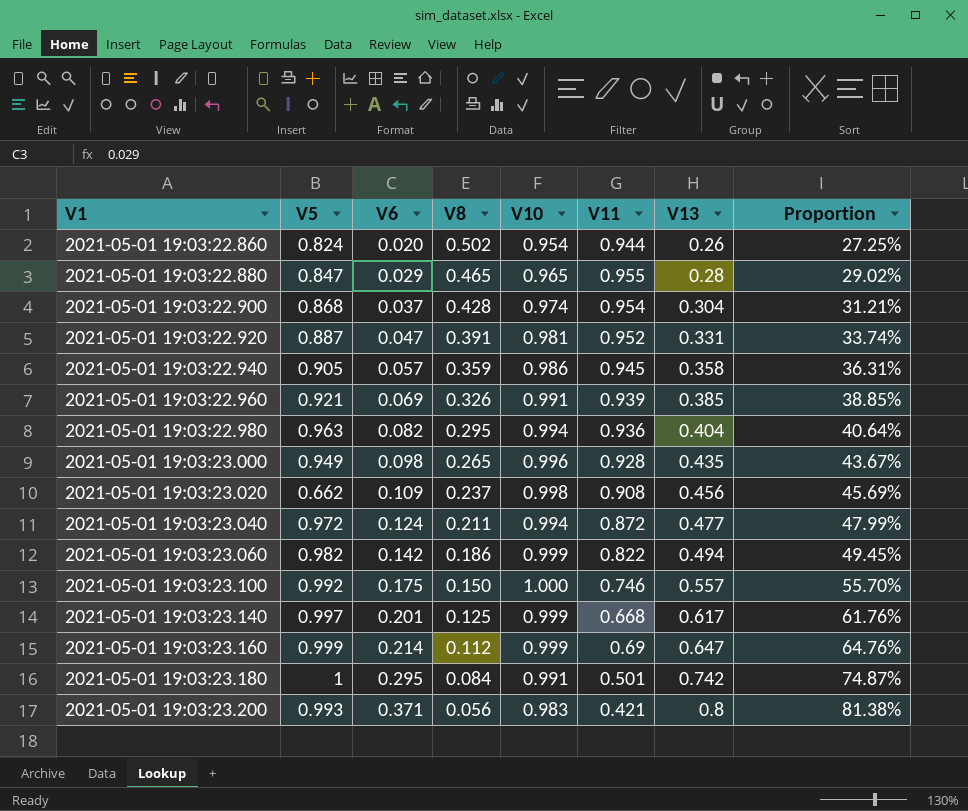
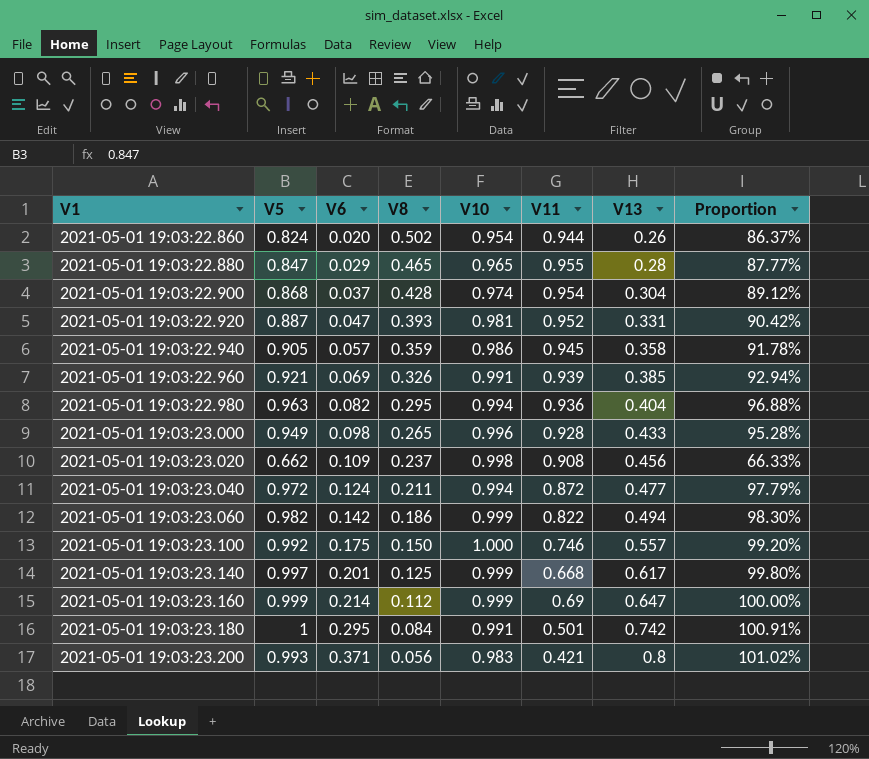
column Proportion | formula: [V13] / [V10] -> [V5] / [V10]
2021-05-01 19:03:22.920 | V8: 0.391 -> 0.393
2021-05-01 19:03:23.000 | V13: 0.435 -> 0.433

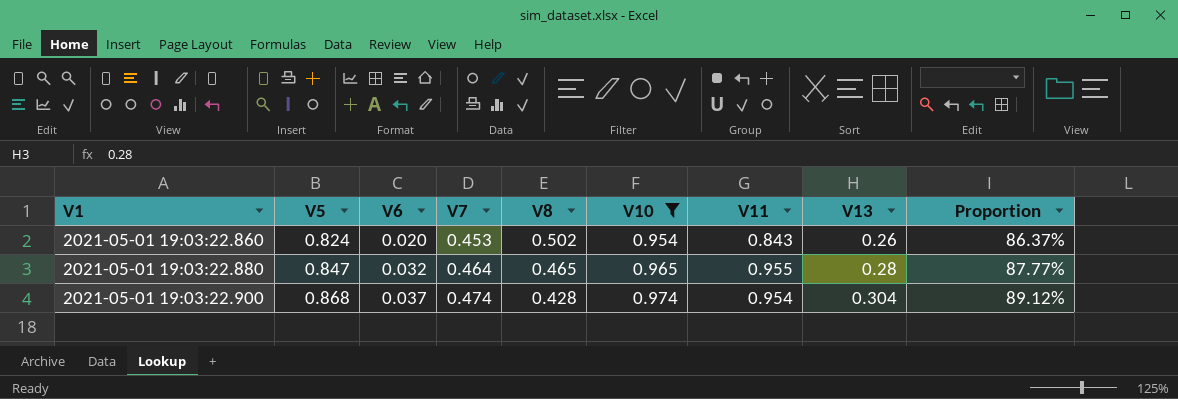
filter: none -> V10 <= 0.974
column V7 | position: none -> 4
2021-05-01 19:03:22.860 | V11: 0.944 -> 0.843
2021-05-01 19:03:22.880 | V6: 0.029 -> 0.032

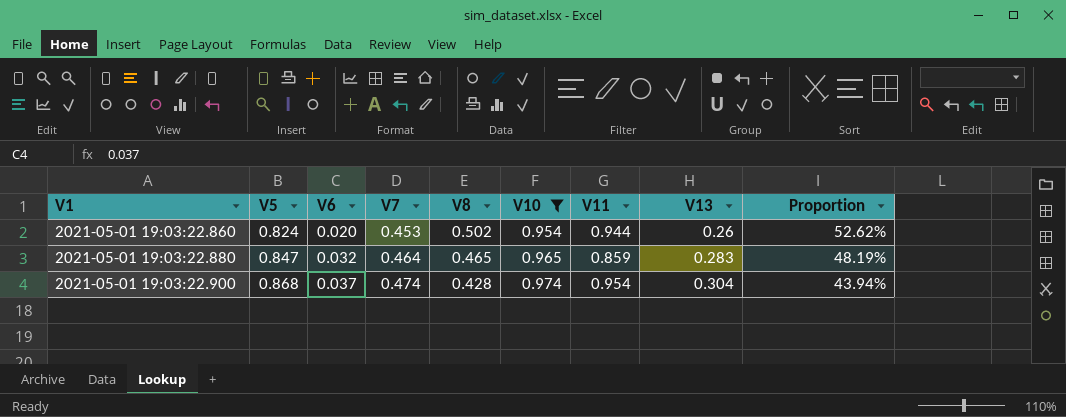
column Proportion | formula: [V5] / [V10] -> [V8] / [V10]
2021-05-01 19:03:22.860 | V11: 0.843 -> 0.944
2021-05-01 19:03:22.880 | V11: 0.955 -> 0.859
2021-05-01 19:03:22.880 | V13: 0.28 -> 0.283

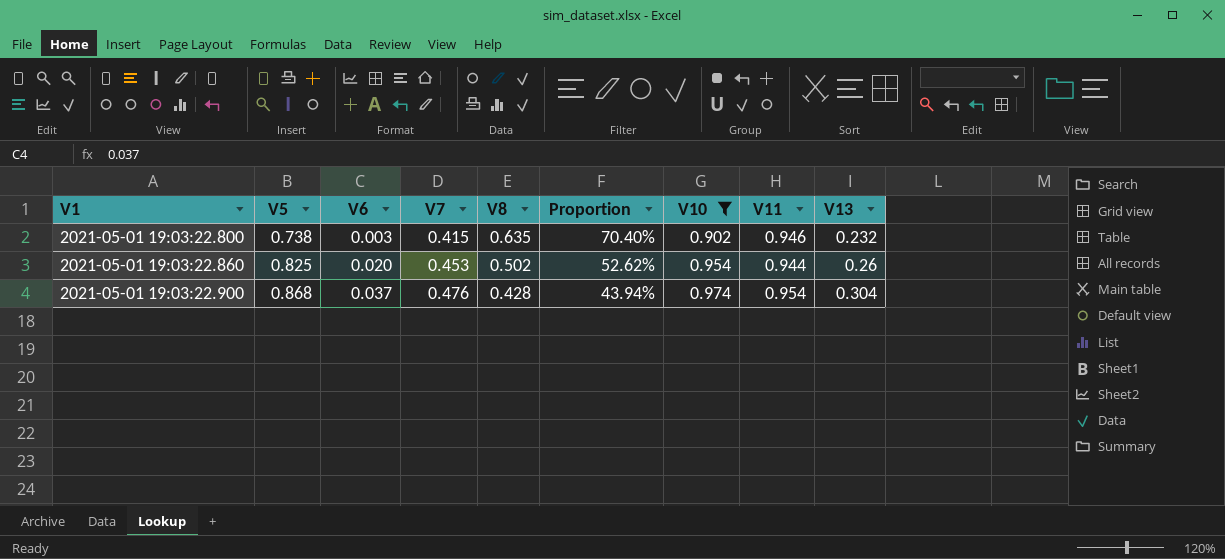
column Proportion | position: 9 -> 6
row 2021-05-01 19:03:22.880: 0.847 | 0.032 | 0.464 | 0.465 | 0.965 | 0.859 | 0.283 | 48.19% -> none
row 2021-05-01 19:03:22.800: none -> 0.738 | 0.003 | 0.415 | 0.635 | 70.40% | 0.902 | 0.946 | 0.232
2021-05-01 19:03:22.860 | V5: 0.824 -> 0.825
2021-05-01 19:03:22.900 | V7: 0.474 -> 0.476

